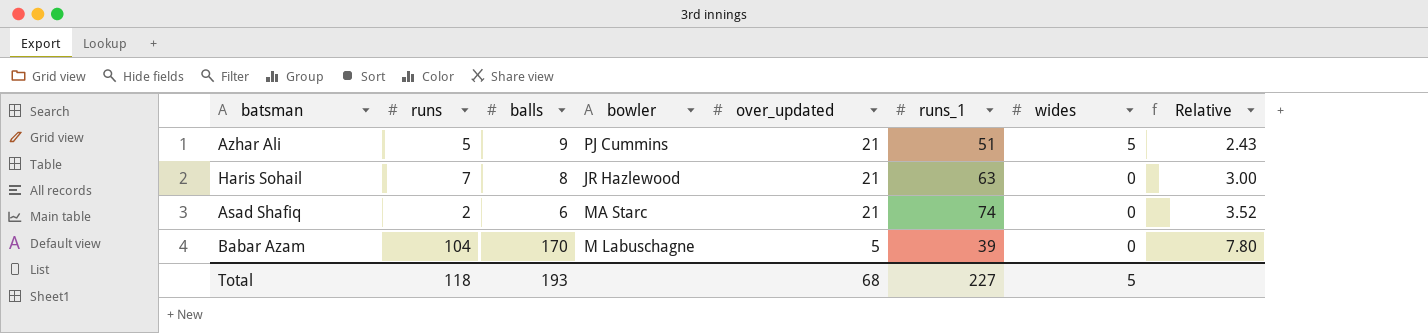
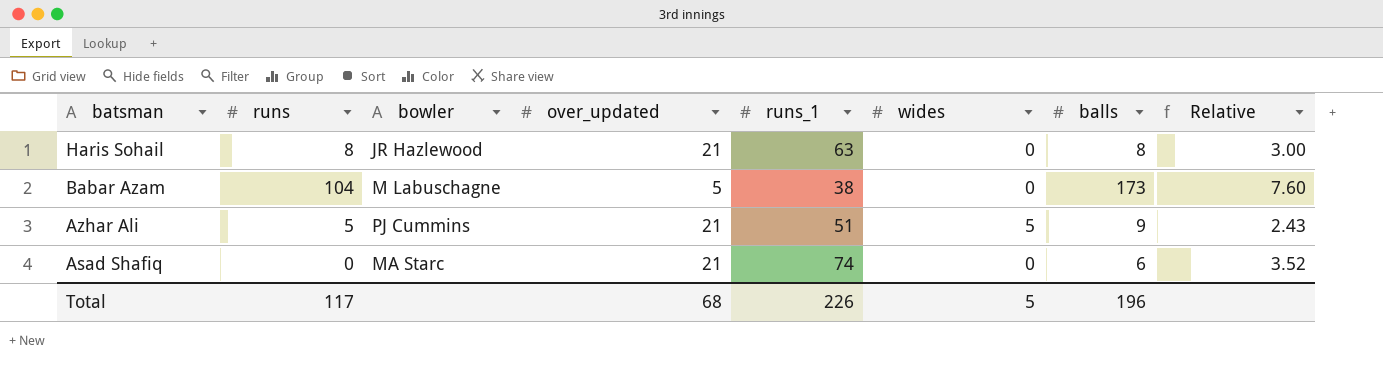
row order: over_updated descending -> batsman descending
column balls | position: 3 -> 7
Haris Sohail | runs: 7 -> 8
Babar Azam | runs_1: 39 -> 38
Babar Azam | balls: 170 -> 173
Babar Azam | Relative: 7.80 -> 7.60
Asad Shafiq | runs: 2 -> 0
Total | runs: 118 -> 117
Total | runs_1: 227 -> 226
Total | balls: 193 -> 196

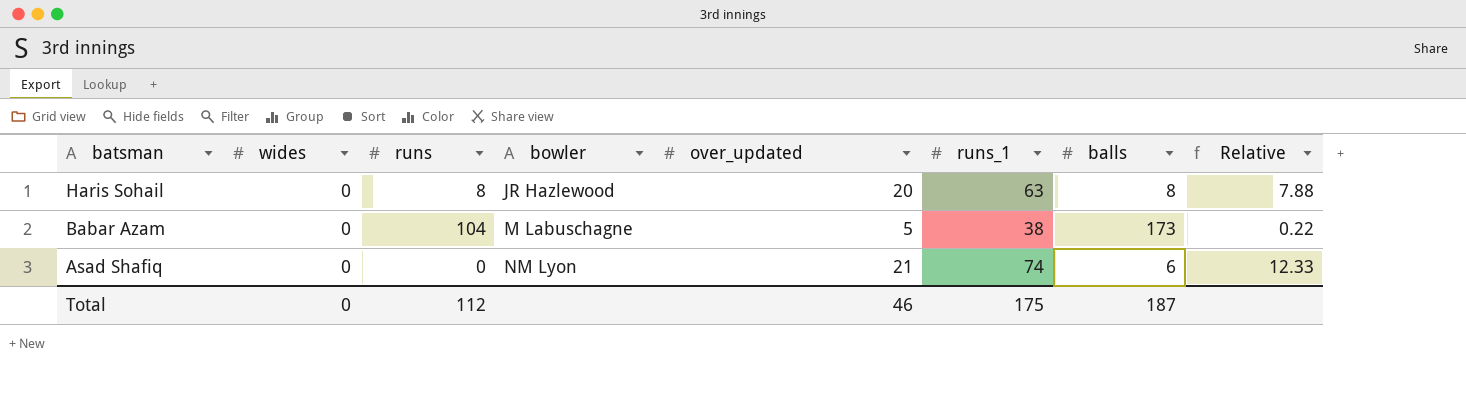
column wides | position: 6 -> 2
column Relative | formula: [runs_1] / [over_updated] -> [runs_1] / [balls]
row Azhar Ali: 5 | PJ Cummins | 21 | 51 | 5 | 9 | 2.43 -> none
Haris Sohail | over_updated: 21 -> 20
Asad Shafiq | bowler: MA Starc -> NM Lyon
Total | wides: 5 -> 0
Total | runs: 117 -> 112
Total | over_updated: 68 -> 46
Total | runs_1: 226 -> 175
Total | balls: 196 -> 187

